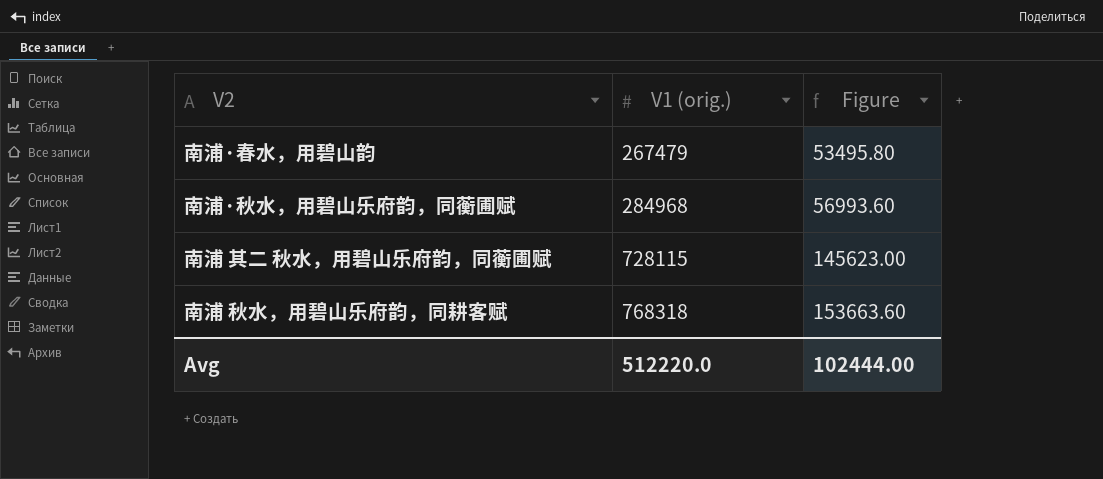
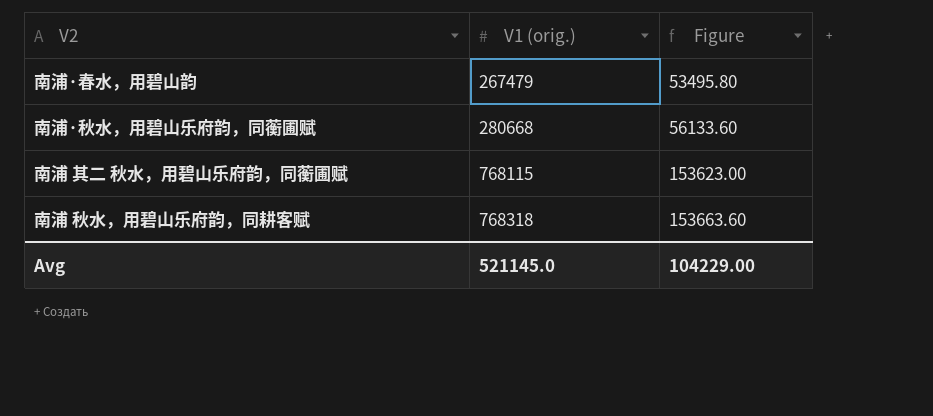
南浦·秋水，用碧山乐府韵，同蘅圃赋 | V1 (orig.): 284968 -> 280668
南浦·秋水，用碧山乐府韵，同蘅圃赋 | Figure: 56993.60 -> 56133.60
南浦 其二 秋水，用碧山乐府韵，同蘅圃赋 | V1 (orig.): 728115 -> 768115
南浦 其二 秋水，用碧山乐府韵，同蘅圃赋 | Figure: 145623.00 -> 153623.00
Avg | V1 (orig.): 512220.0 -> 521145.0
Avg | Figure: 102444.00 -> 104229.00

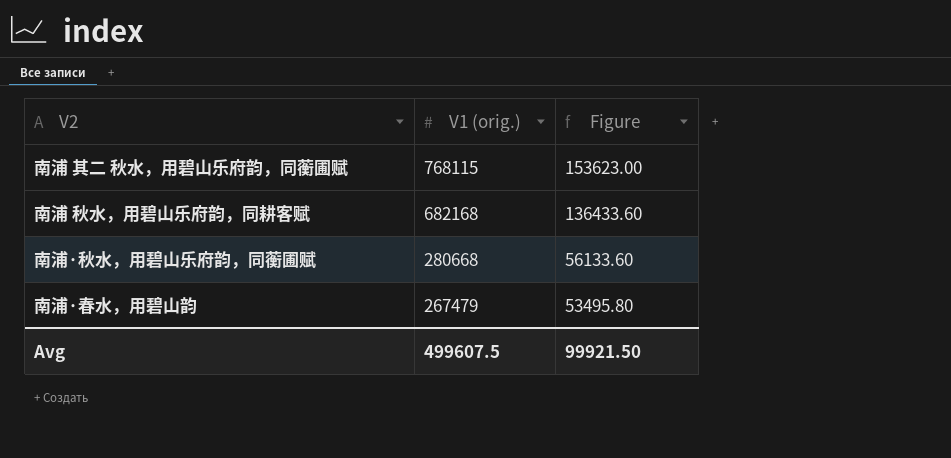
row order: V1 (orig.) ascending -> V1 (orig.) descending
南浦 秋水，用碧山乐府韵，同耕客赋 | V1 (orig.): 768318 -> 682168
南浦 秋水，用碧山乐府韵，同耕客赋 | Figure: 153663.60 -> 136433.60
Avg | V1 (orig.): 521145.0 -> 499607.5
Avg | Figure: 104229.00 -> 99921.50

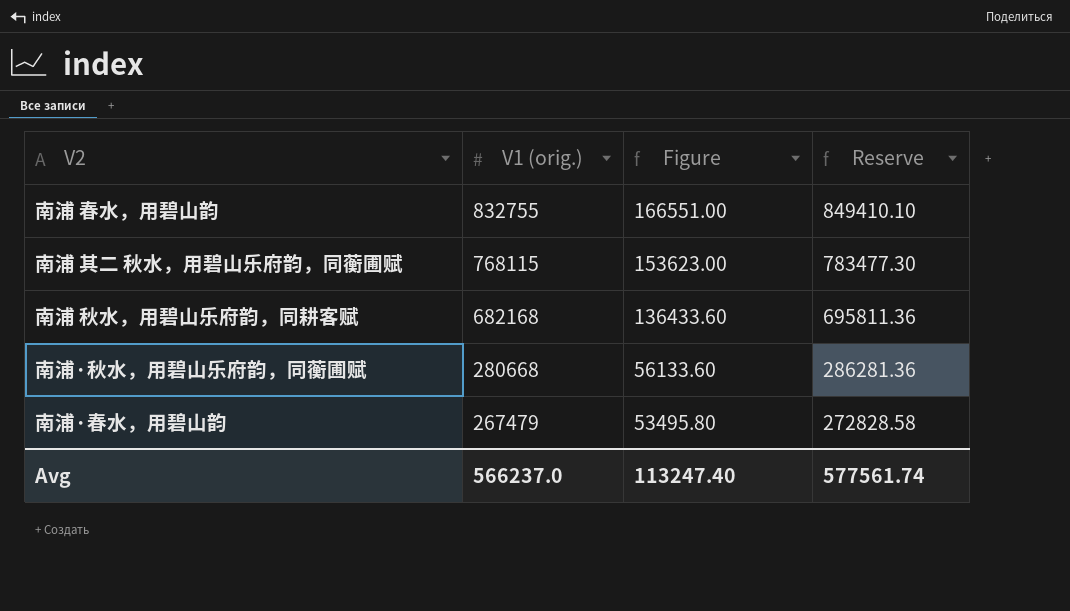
column Reserve | formula: none -> [V1 (orig.)] * 1.02
row 南浦 春水，用碧山韵: none -> 832755 | 166551.00 | 849410.10
Avg | V1 (orig.): 499607.5 -> 566237.0
Avg | Figure: 99921.50 -> 113247.40

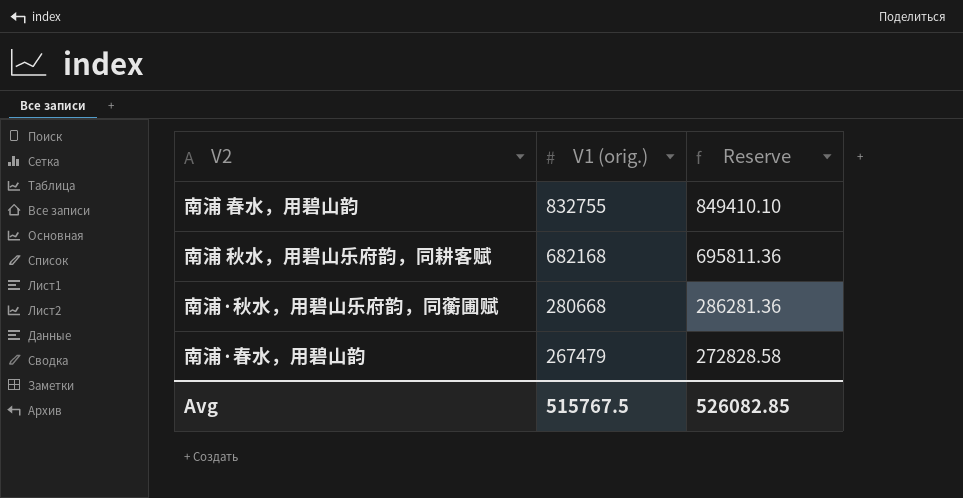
column Figure | formula: [V1 (orig.)] * 0.2 -> none
row 南浦 其二 秋水，用碧山乐府韵，同蘅圃赋: 768115 | 153623.00 | 783477.30 -> none
Avg | V1 (orig.): 566237.0 -> 515767.5
Avg | Reserve: 577561.74 -> 526082.85

